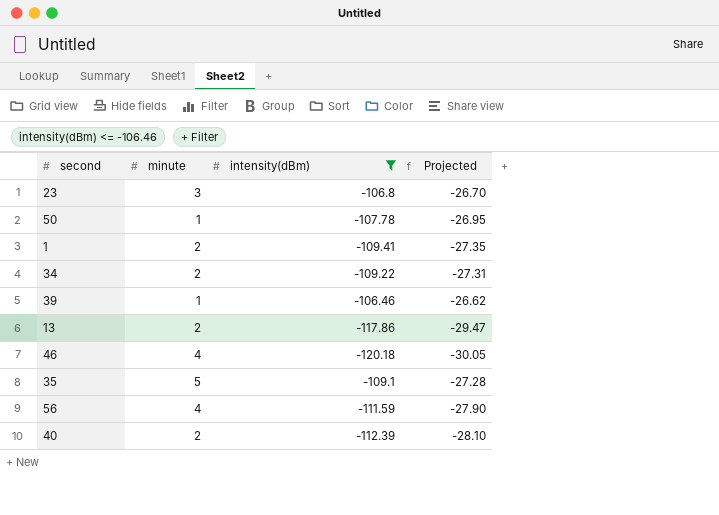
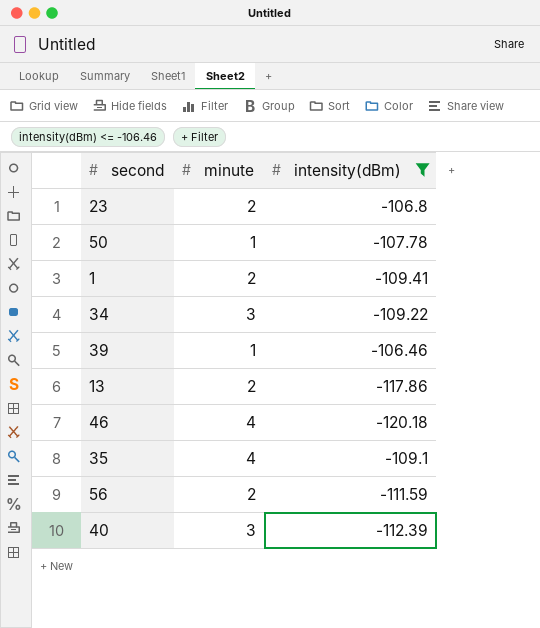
column Projected | formula: [intensity(dBm)] * 0.25 -> none
23 | minute: 3 -> 2
34 | minute: 2 -> 3
35 | minute: 5 -> 4
56 | minute: 4 -> 2
40 | minute: 2 -> 3

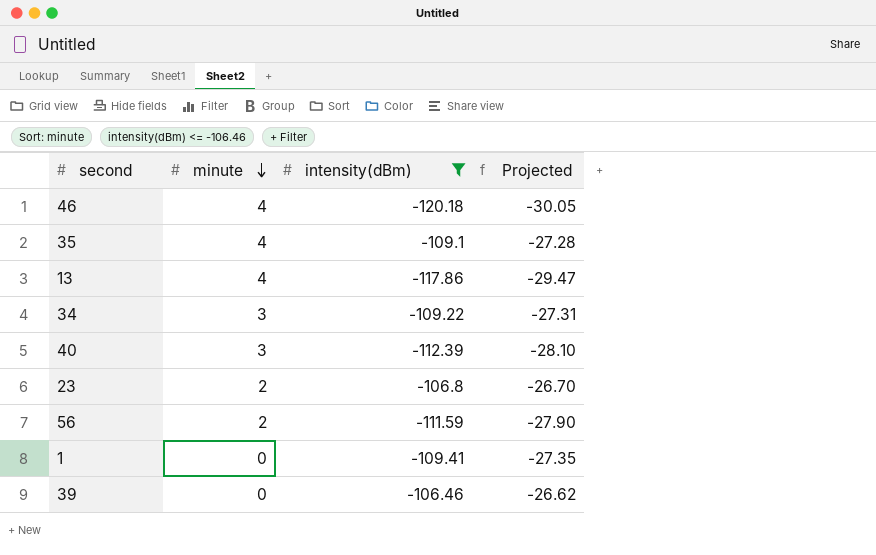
row order: none -> minute descending
column Projected | formula: none -> [intensity(dBm)] * 0.25
row 50: 1 | -107.78 -> none
13 | minute: 2 -> 4
1 | minute: 2 -> 0
39 | minute: 1 -> 0

